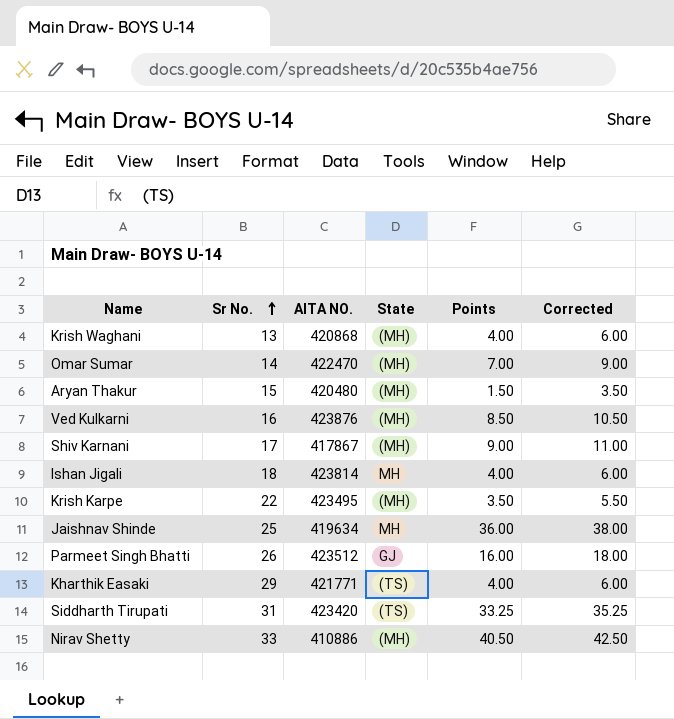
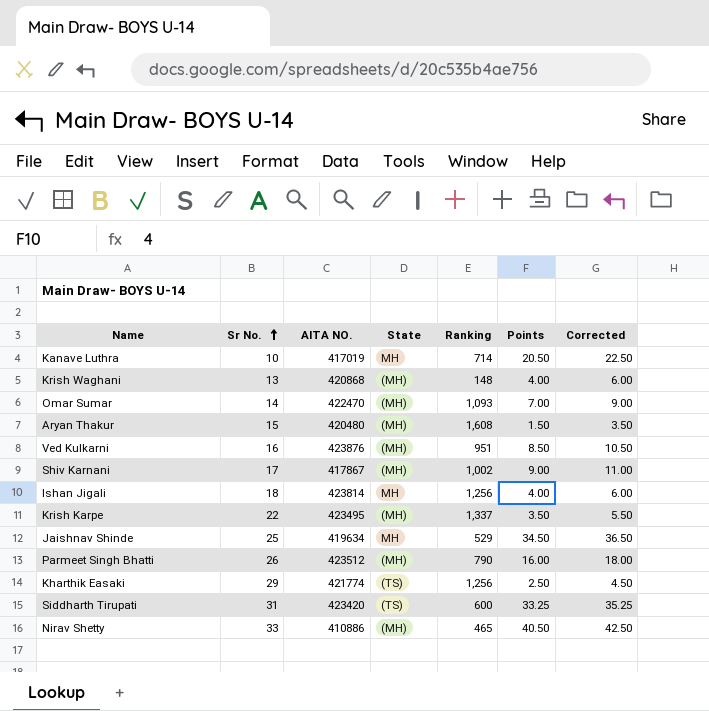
column Ranking | position: none -> 5
row Kanave Luthra: none -> 10 | 417019 | MH | 714 | 20.50 | 22.50
Jaishnav Shinde | Points: 36.00 -> 34.50
Jaishnav Shinde | Corrected: 38.00 -> 36.50
Parmeet Singh Bhatti | State: GJ -> (MH)
Kharthik Easaki | AITA NO.: 421771 -> 421774
Kharthik Easaki | Points: 4.00 -> 2.50
Kharthik Easaki | Corrected: 6.00 -> 4.50

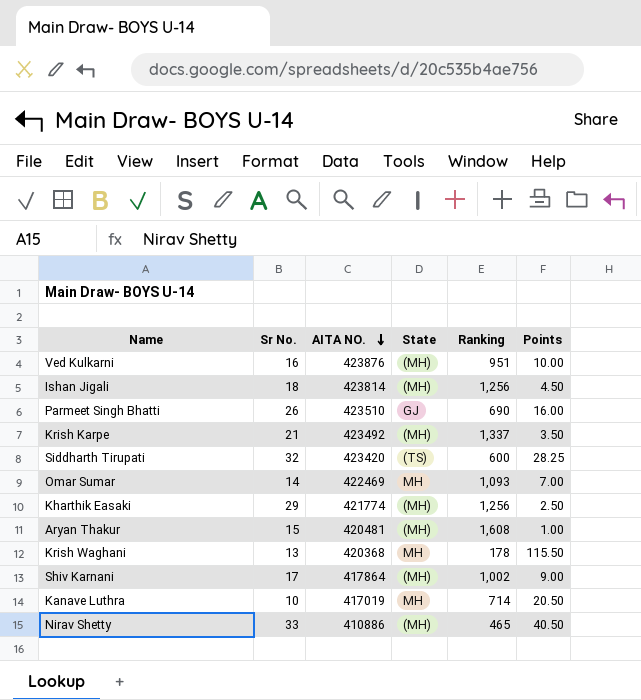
row order: Sr No. ascending -> AITA NO. descending
column Corrected | formula: [Points] + 2 -> none
row Jaishnav Shinde: 25 | 419634 | MH | 529 | 34.50 | 36.50 -> none
Ved Kulkarni | Points: 8.50 -> 10.00
Ishan Jigali | State: MH -> (MH)
Ishan Jigali | Points: 4.00 -> 4.50
Parmeet Singh Bhatti | AITA NO.: 423512 -> 423510
Parmeet Singh Bhatti | State: (MH) -> GJ
Parmeet Singh Bhatti | Ranking: 790 -> 690
Krish Karpe | Sr No.: 22 -> 21
Krish Karpe | AITA NO.: 423495 -> 423492
Siddharth Tirupati | Sr No.: 31 -> 32
Siddharth Tirupati | Points: 33.25 -> 28.25
Omar Sumar | AITA NO.: 422470 -> 422469
Omar Sumar | State: (MH) -> MH
Kharthik Easaki | State: (TS) -> (MH)
Aryan Thakur | AITA NO.: 420480 -> 420481
Aryan Thakur | Points: 1.50 -> 1.00
Krish Waghani | AITA NO.: 420868 -> 420368
Krish Waghani | State: (MH) -> MH
Krish Waghani | Ranking: 148 -> 178
Krish Waghani | Points: 4.00 -> 115.50
Shiv Karnani | AITA NO.: 417867 -> 417864

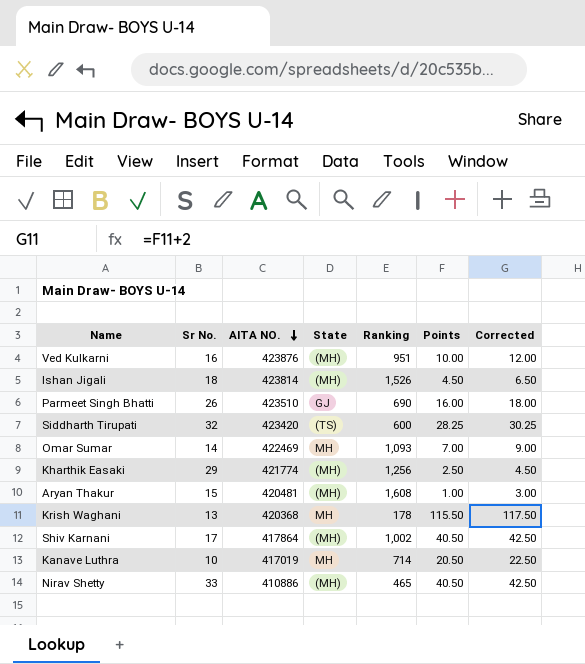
column Corrected | formula: none -> [Points] + 2
row Krish Karpe: 21 | 423492 | (MH) | 1,337 | 3.50 -> none
Ishan Jigali | Ranking: 1,256 -> 1,526
Shiv Karnani | Points: 9.00 -> 40.50

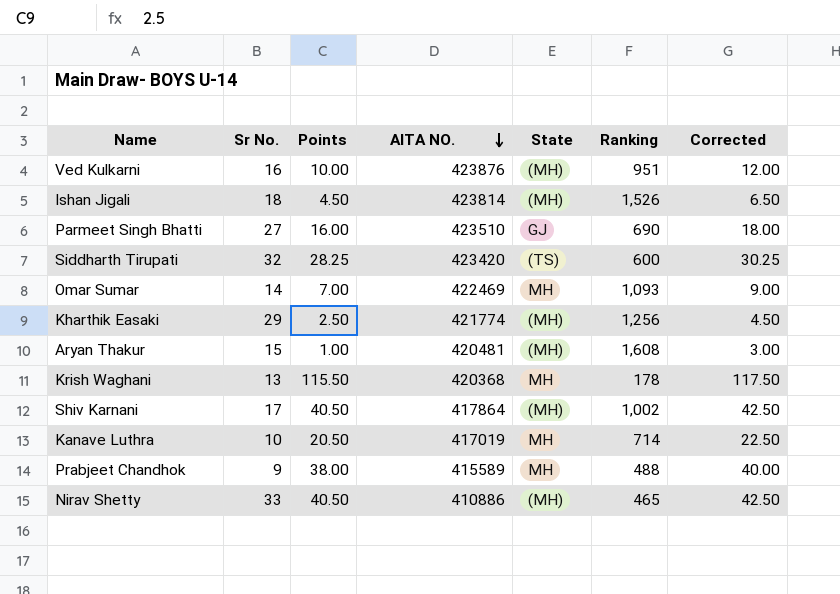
column Points | position: 6 -> 3
Parmeet Singh Bhatti | Sr No.: 26 -> 27
row Prabjeet Chandhok: none -> 9 | 38.00 | 415589 | MH | 488 | 40.00

